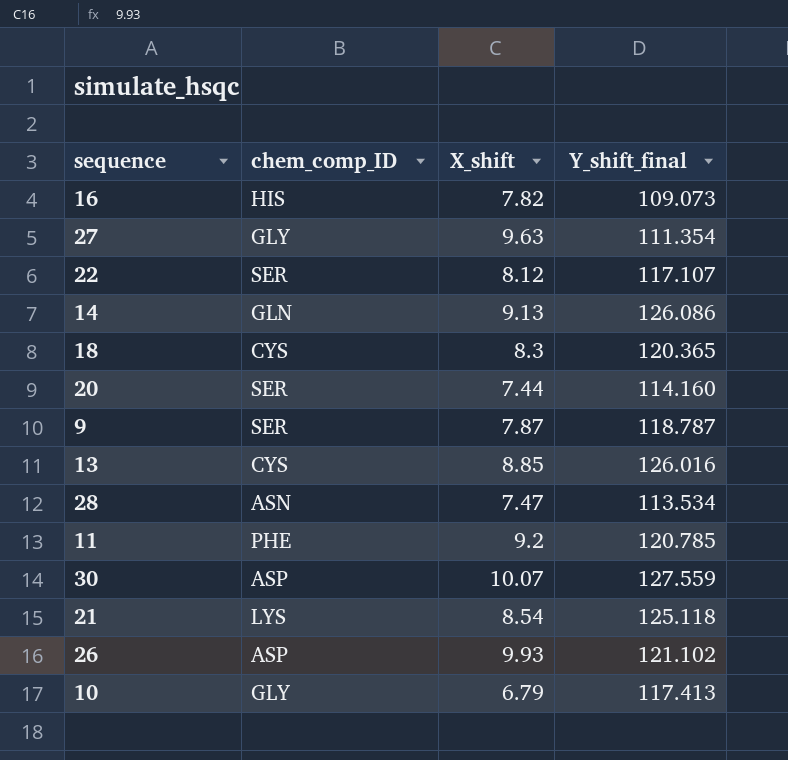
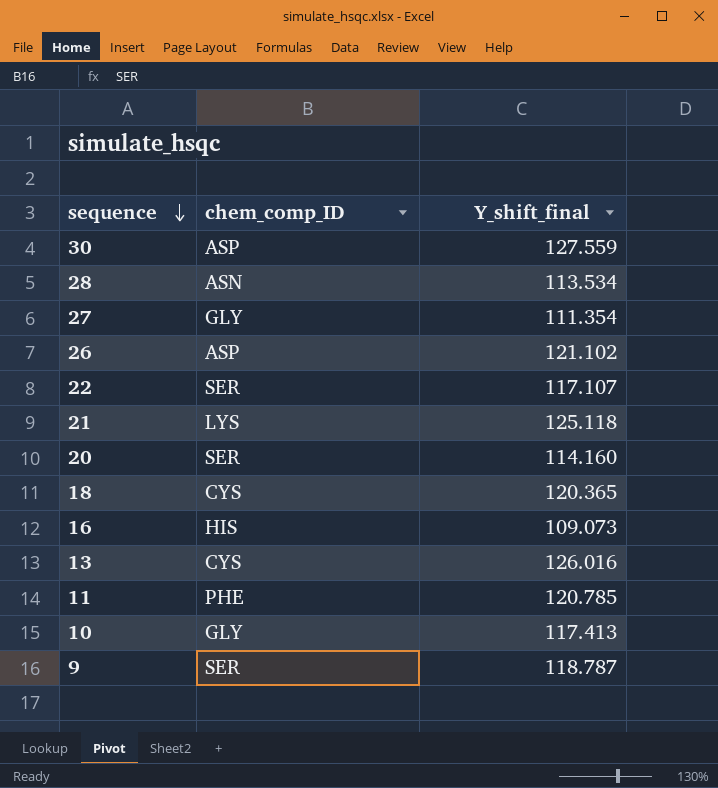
row order: none -> sequence descending
column X_shift | position: 3 -> none
row 14: GLN | 9.13 | 126.086 -> none

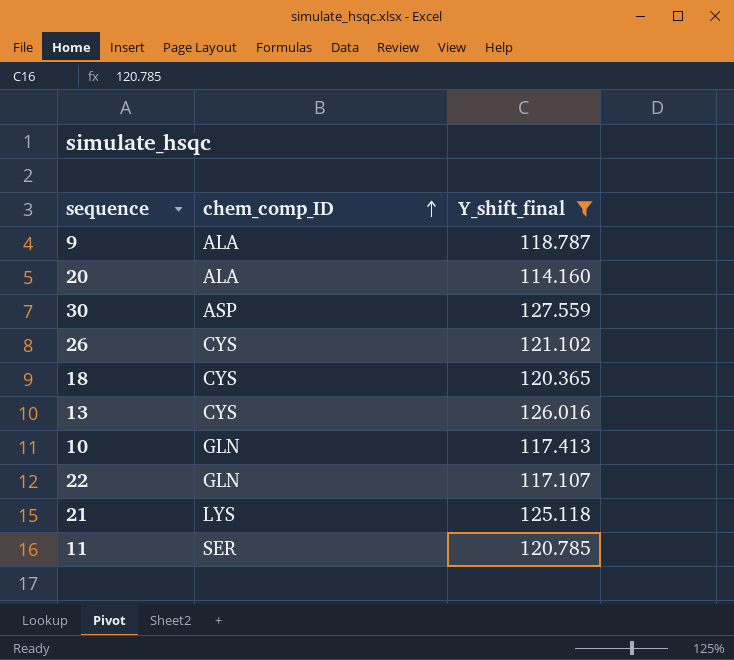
filter: none -> Y_shift_final >= 114.160
row order: sequence descending -> chem_comp_ID ascending
9 | chem_comp_ID: SER -> ALA
20 | chem_comp_ID: SER -> ALA
26 | chem_comp_ID: ASP -> CYS
10 | chem_comp_ID: GLY -> GLN
22 | chem_comp_ID: SER -> GLN
11 | chem_comp_ID: PHE -> SER

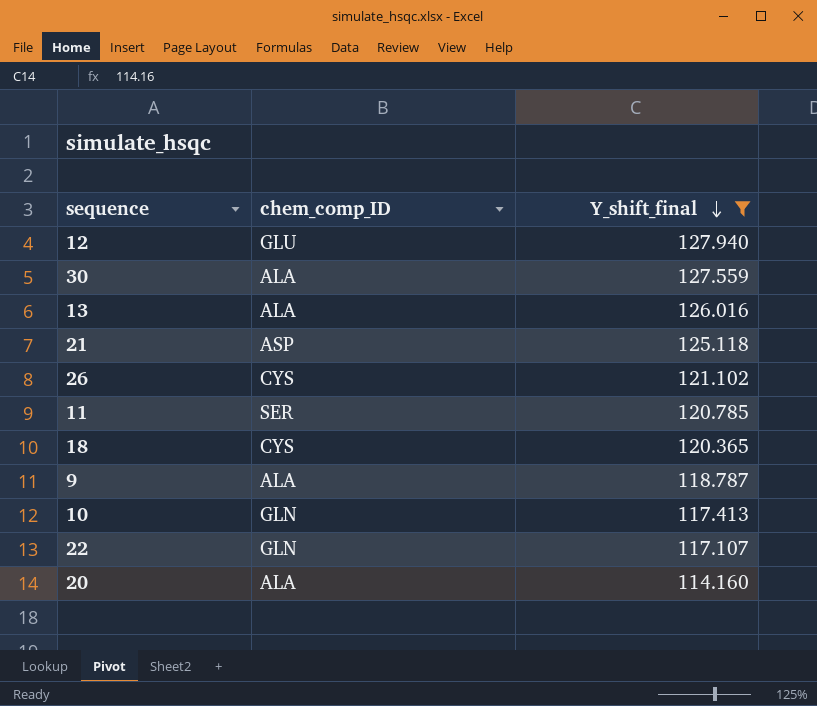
row order: chem_comp_ID ascending -> Y_shift_final descending
row 12: none -> GLU | 127.940
30 | chem_comp_ID: ASP -> ALA
13 | chem_comp_ID: CYS -> ALA
21 | chem_comp_ID: LYS -> ASP

